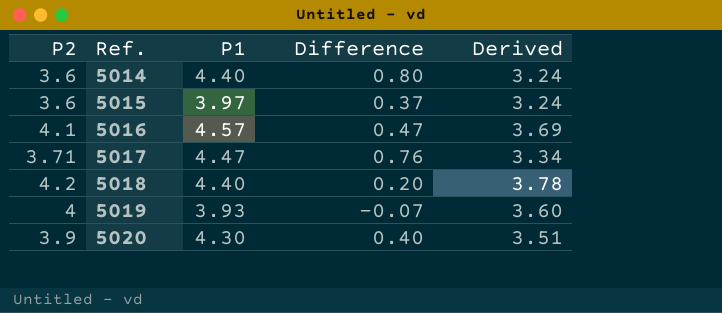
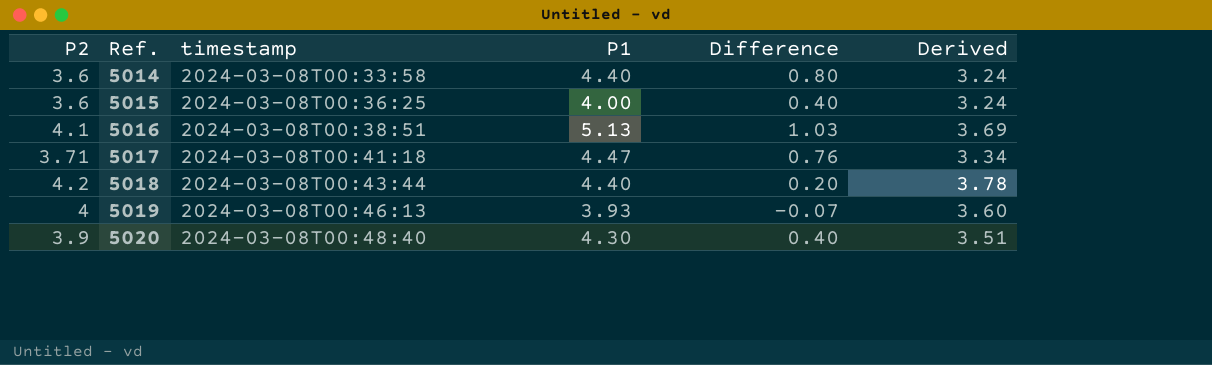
column timestamp | position: none -> 3
5015 | P1: 3.97 -> 4.00
5015 | Difference: 0.37 -> 0.40
5016 | P1: 4.57 -> 5.13
5016 | Difference: 0.47 -> 1.03

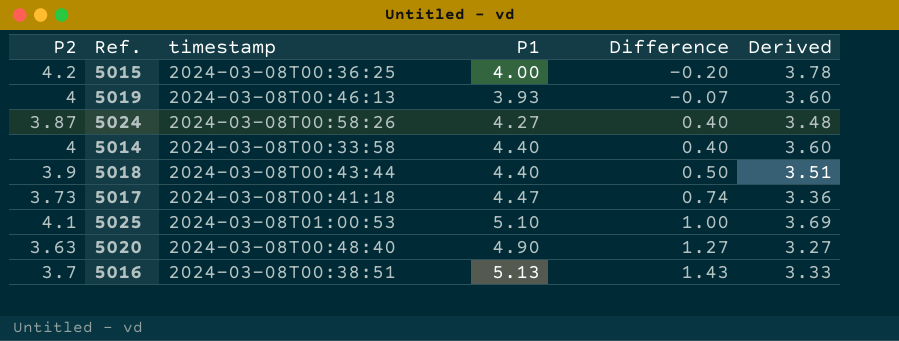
row order: Ref. ascending -> Difference ascending
5015 | P2: 3.6 -> 4.2
5015 | Difference: 0.40 -> -0.20
5015 | Derived: 3.24 -> 3.78
row 5024: none -> 3.87 | 2024-03-08T00:58:26 | 4.27 | 0.40 | 3.48
5014 | P2: 3.6 -> 4
5014 | Difference: 0.80 -> 0.40
5014 | Derived: 3.24 -> 3.60
5018 | P2: 4.2 -> 3.9
5018 | Difference: 0.20 -> 0.50
5018 | Derived: 3.78 -> 3.51
5017 | P2: 3.71 -> 3.73
5017 | Difference: 0.76 -> 0.74
5017 | Derived: 3.34 -> 3.36
row 5025: none -> 4.1 | 2024-03-08T01:00:53 | 5.10 | 1.00 | 3.69
5020 | P2: 3.9 -> 3.63
5020 | P1: 4.30 -> 4.90
5020 | Difference: 0.40 -> 1.27
5020 | Derived: 3.51 -> 3.27
5016 | P2: 4.1 -> 3.7
5016 | Difference: 1.03 -> 1.43
5016 | Derived: 3.69 -> 3.33

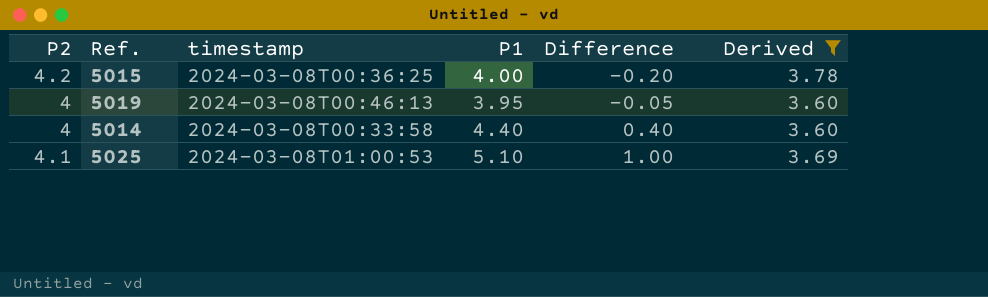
filter: none -> Derived >= 3.60
5019 | P1: 3.93 -> 3.95
5019 | Difference: -0.07 -> -0.05

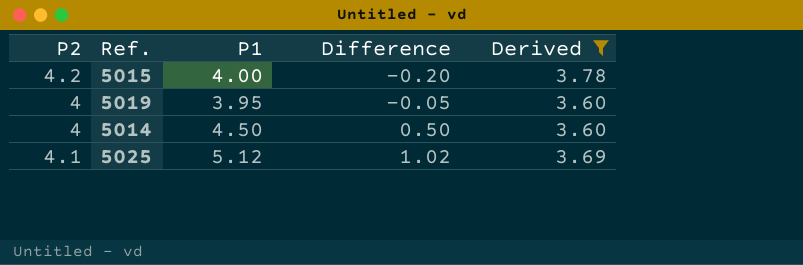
column timestamp | position: 3 -> none
5014 | P1: 4.40 -> 4.50
5014 | Difference: 0.40 -> 0.50
5025 | P1: 5.10 -> 5.12
5025 | Difference: 1.00 -> 1.02

